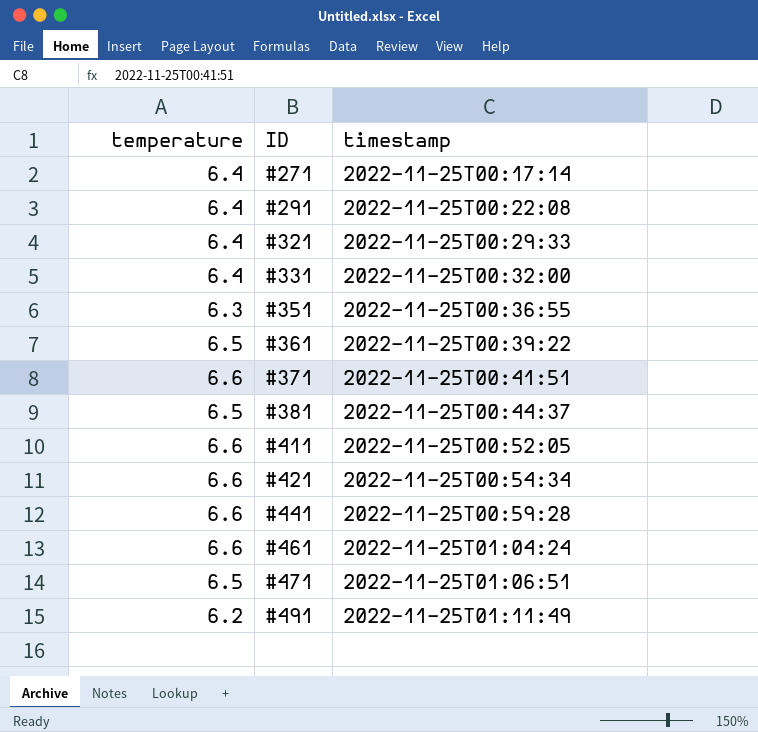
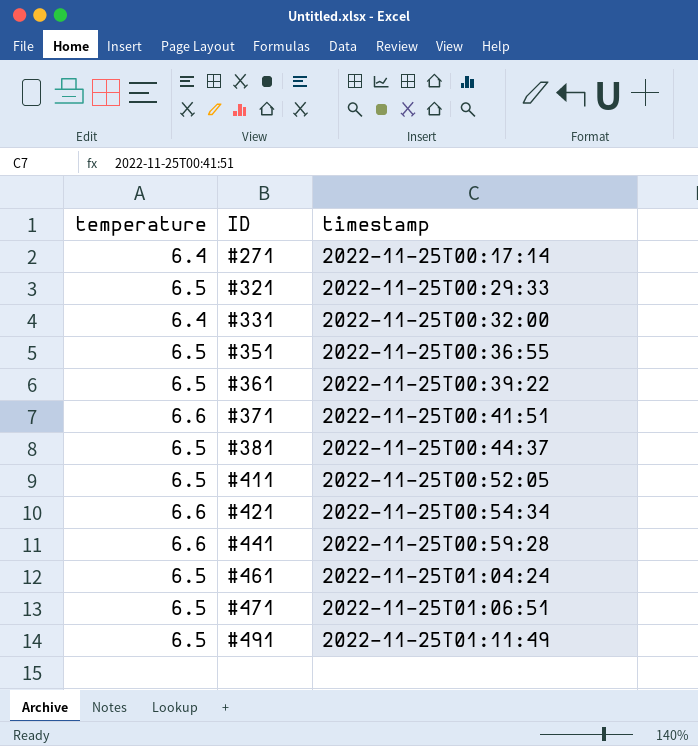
row #291: 6.4 | 2022-11-25T00:22:08 -> none
#321 | temperature: 6.4 -> 6.5
#351 | temperature: 6.3 -> 6.5
#411 | temperature: 6.6 -> 6.5
#461 | temperature: 6.6 -> 6.5
#491 | temperature: 6.2 -> 6.5

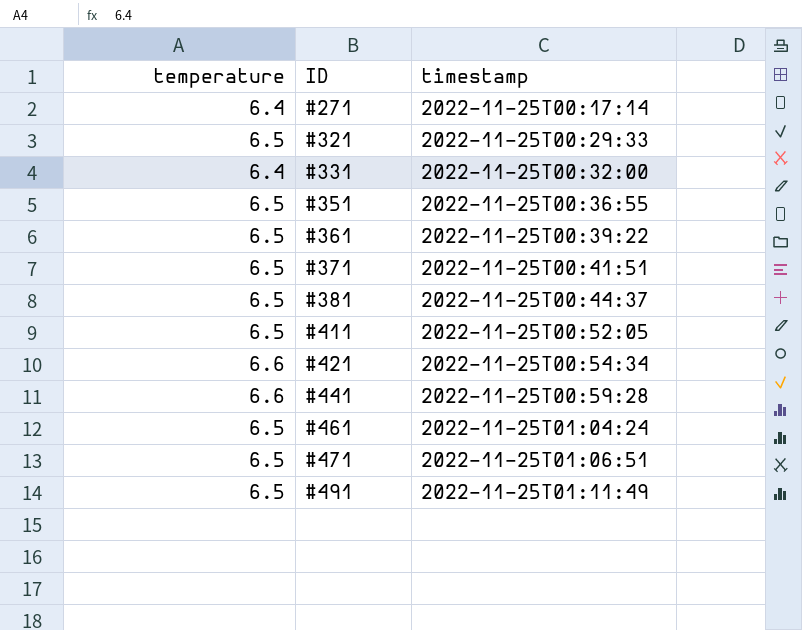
#371 | temperature: 6.6 -> 6.5

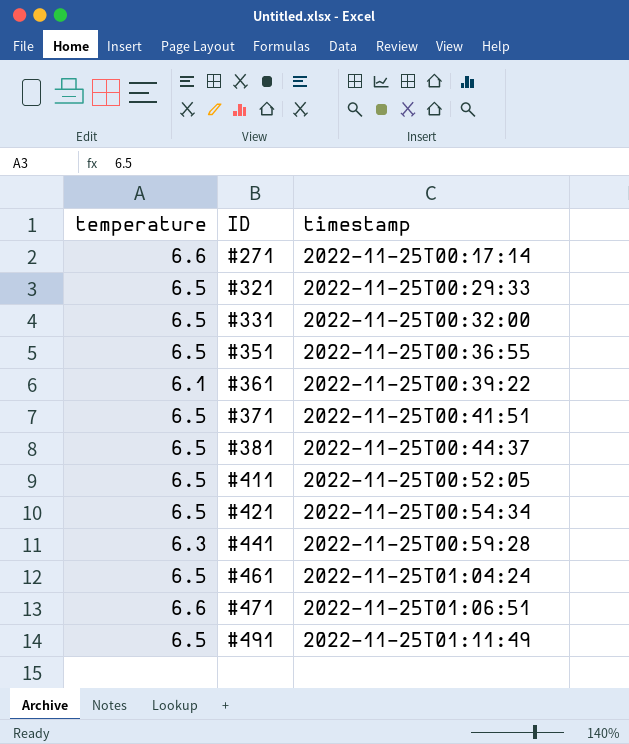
#271 | temperature: 6.4 -> 6.6
#331 | temperature: 6.4 -> 6.5
#361 | temperature: 6.5 -> 6.1
#421 | temperature: 6.6 -> 6.5
#441 | temperature: 6.6 -> 6.3
#471 | temperature: 6.5 -> 6.6

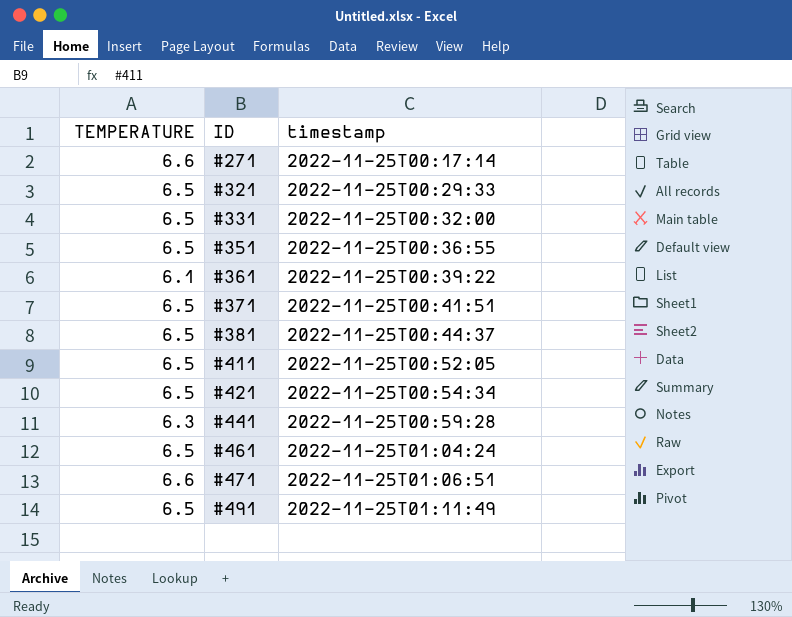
column name: temperature -> TEMPERATURE

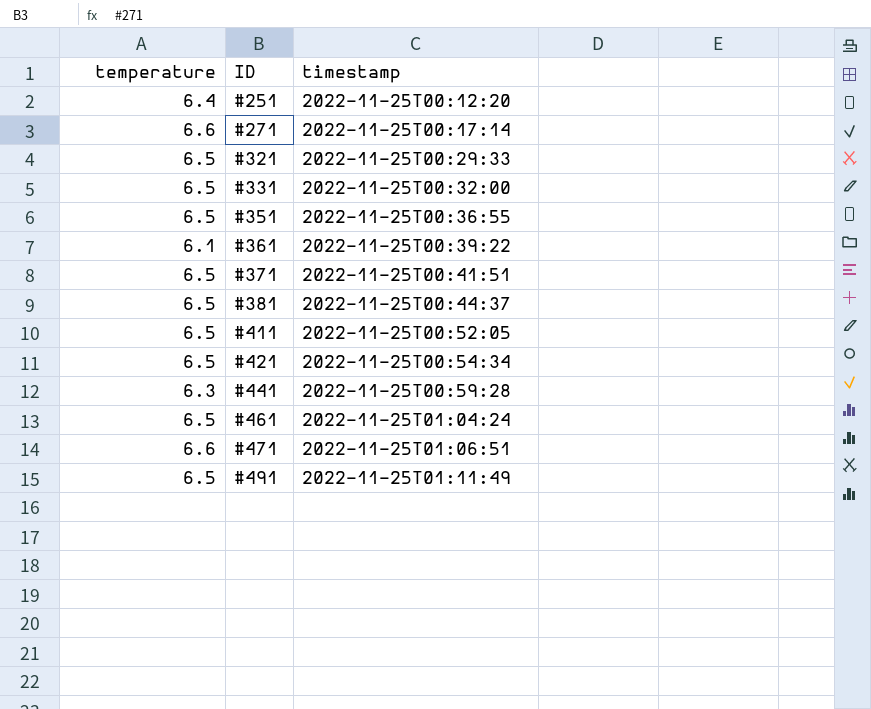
column name: TEMPERATURE -> temperature
row #251: none -> 6.4 | 2022-11-25T00:12:20

